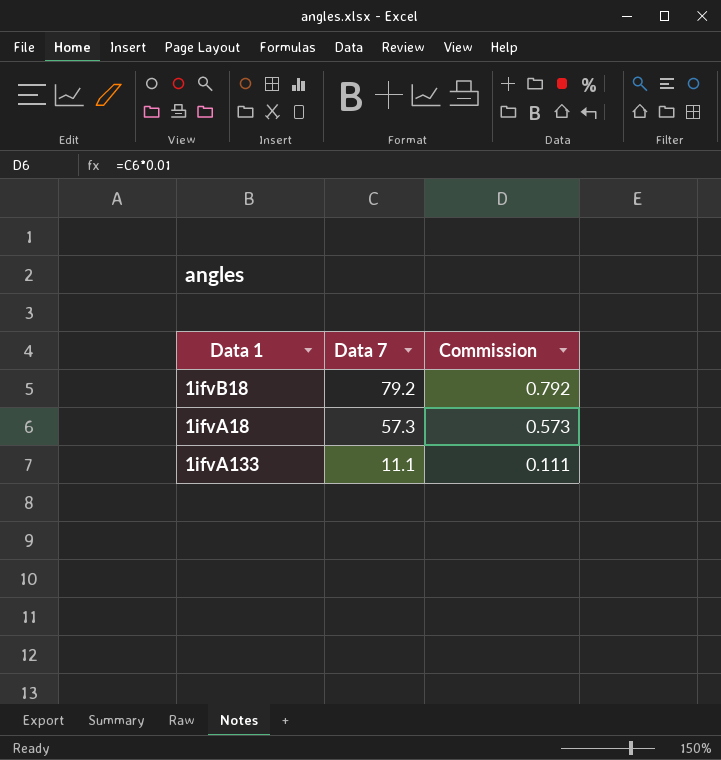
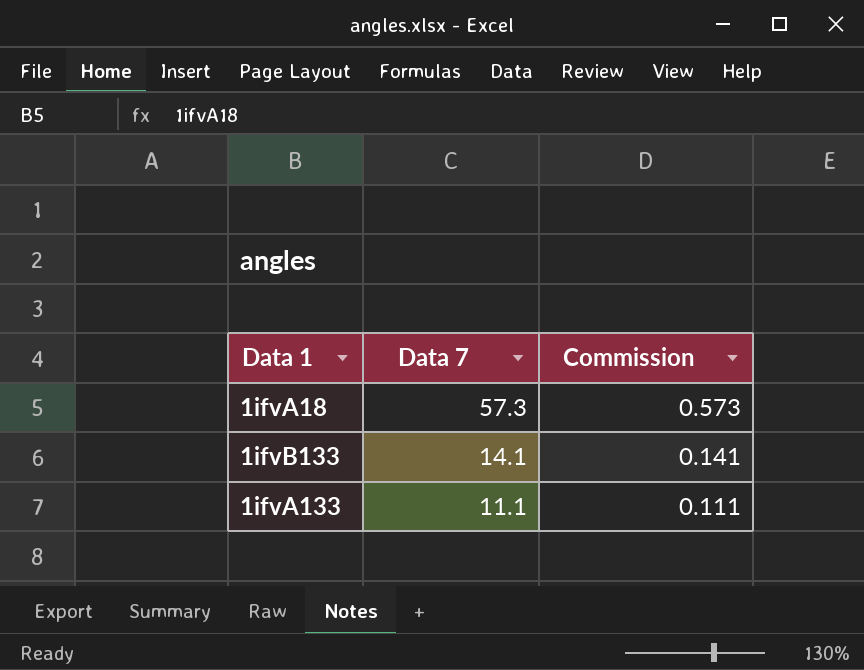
row 1ifvB18: 79.2 | 0.792 -> none
row 1ifvB133: none -> 14.1 | 0.141

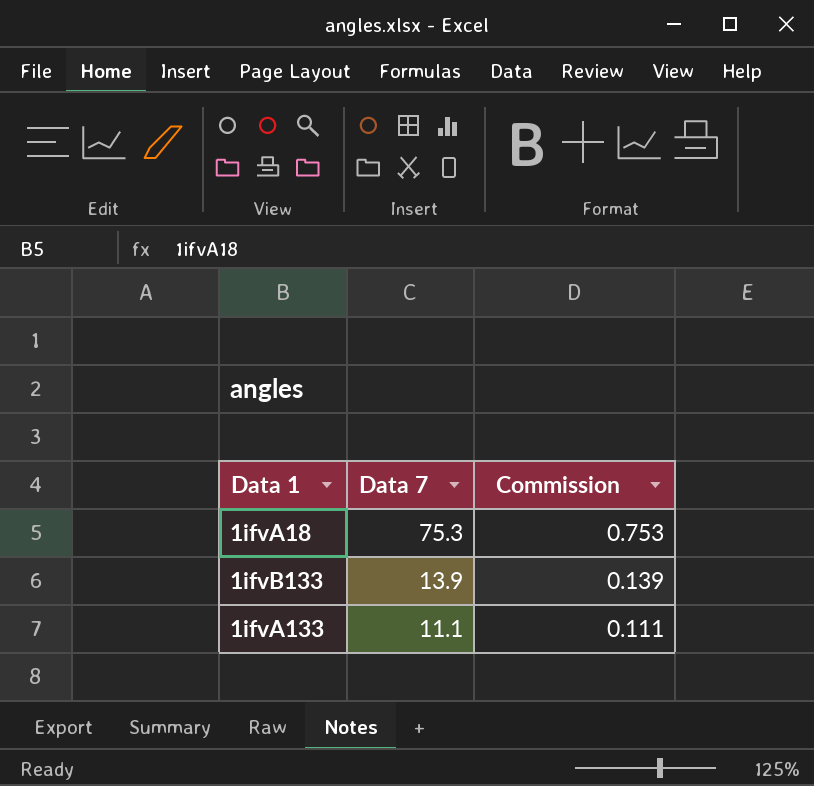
1ifvA18 | Data 7: 57.3 -> 75.3
1ifvA18 | Commission: 0.573 -> 0.753
1ifvB133 | Data 7: 14.1 -> 13.9
1ifvB133 | Commission: 0.141 -> 0.139

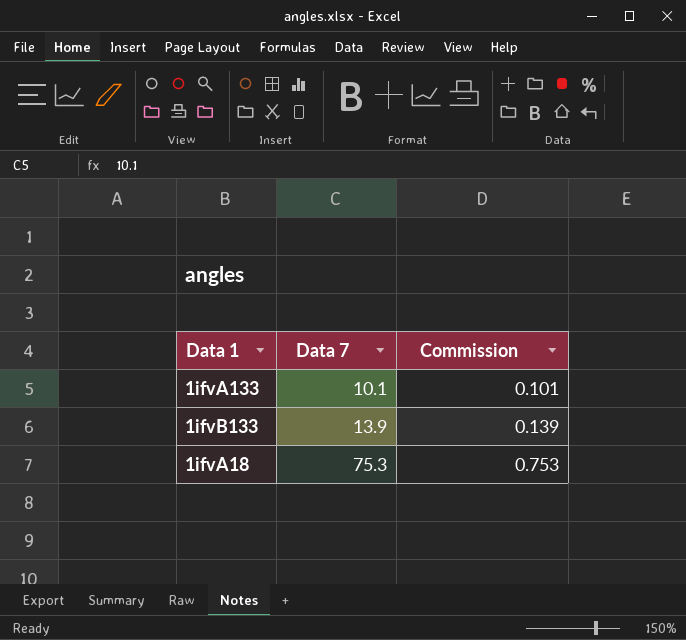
row order: Data 7 descending -> Data 7 ascending
1ifvA133 | Data 7: 11.1 -> 10.1
1ifvA133 | Commission: 0.111 -> 0.101

